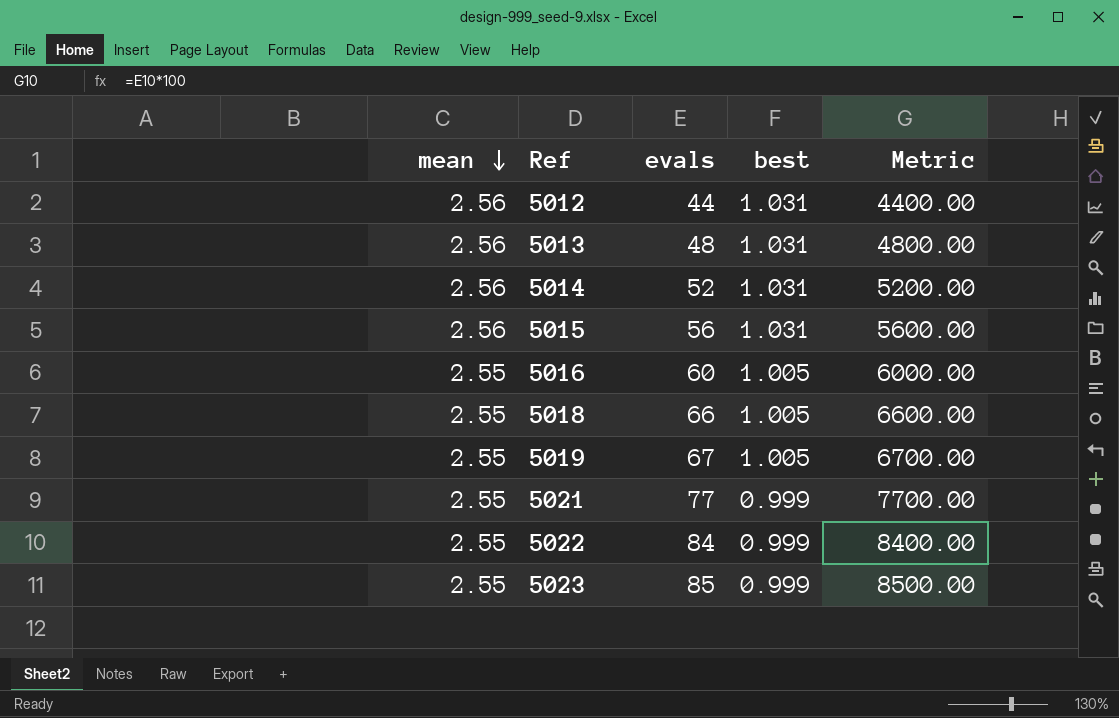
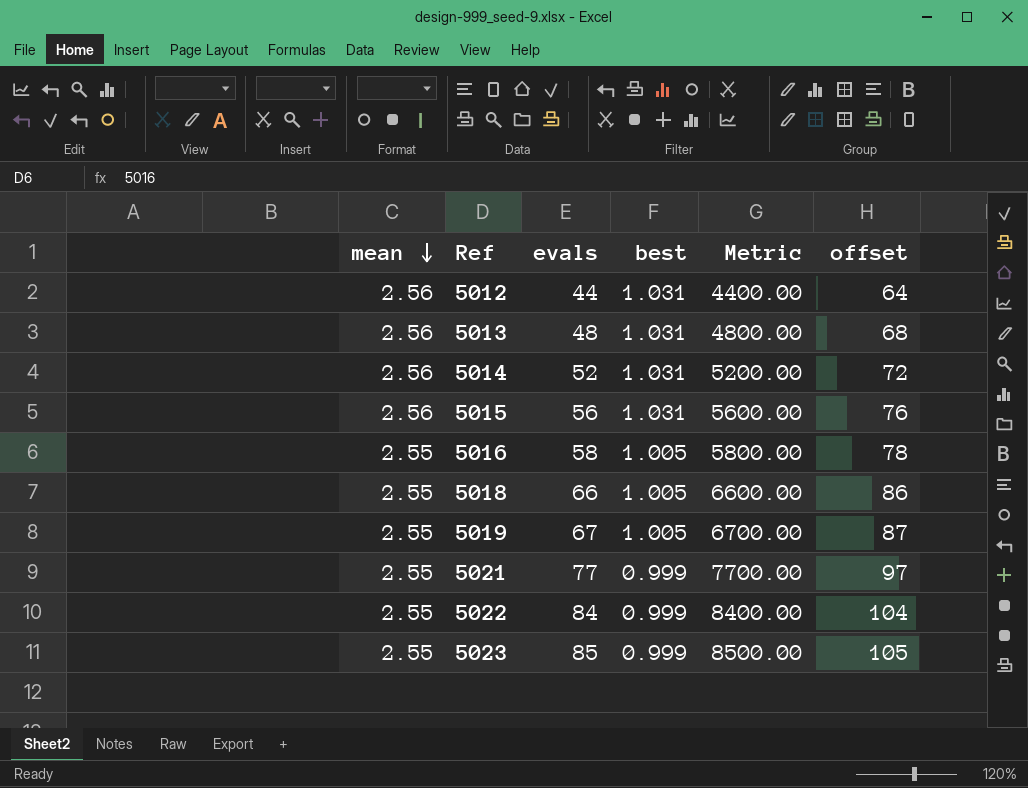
column offset | formula: none -> [evals] + 20
5016 | evals: 60 -> 58
5016 | Metric: 6000.00 -> 5800.00

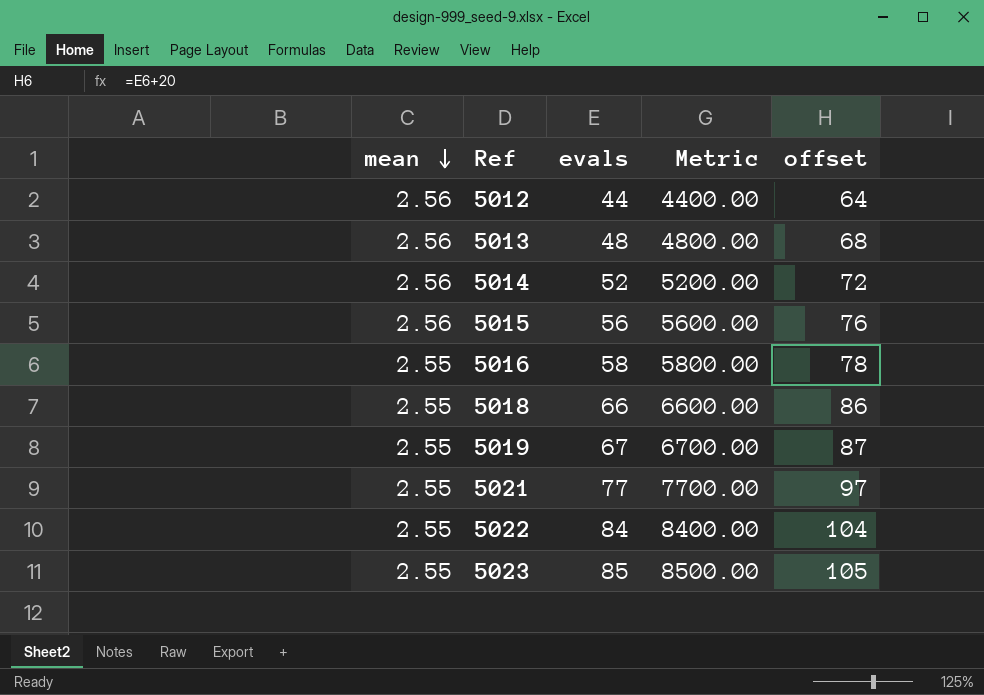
column best | position: 4 -> none

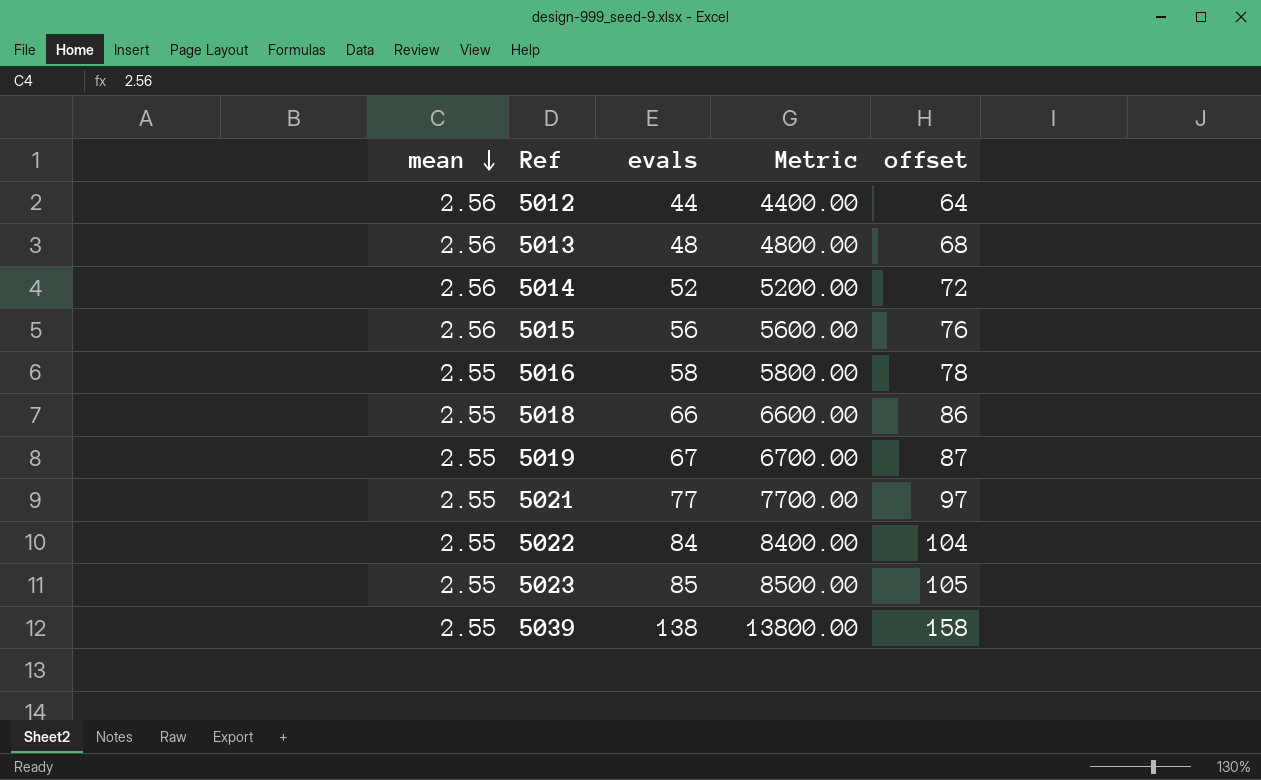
row 5039: none -> 2.55 | 138 | 13800.00 | 158

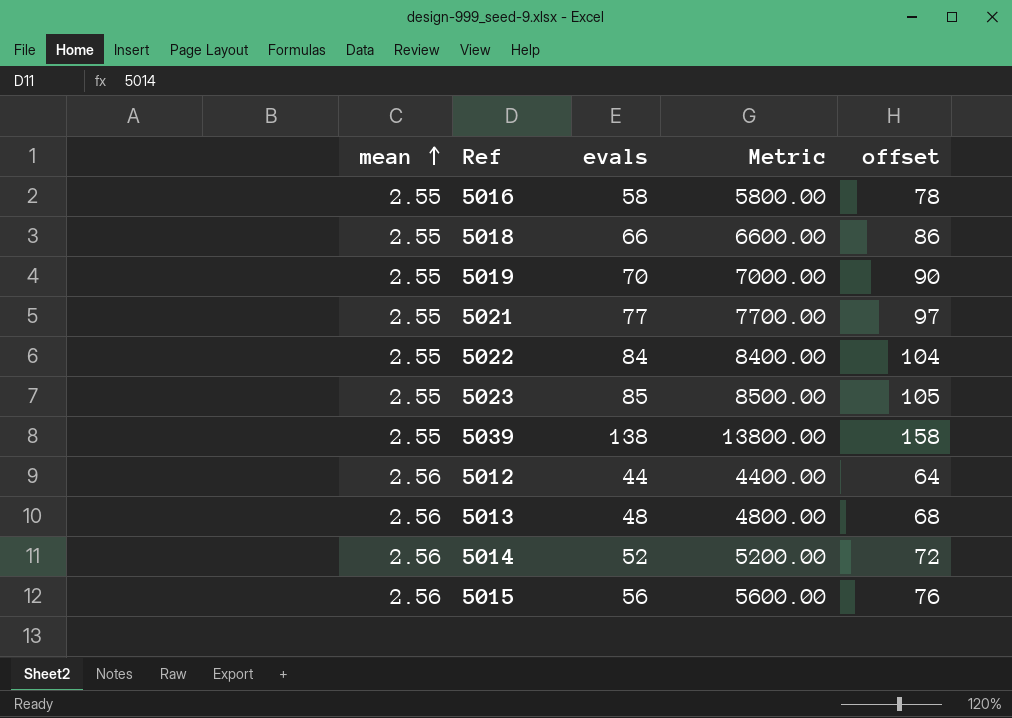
row order: mean descending -> mean ascending
5019 | evals: 67 -> 70
5019 | Metric: 6700.00 -> 7000.00
5019 | offset: 87 -> 90

